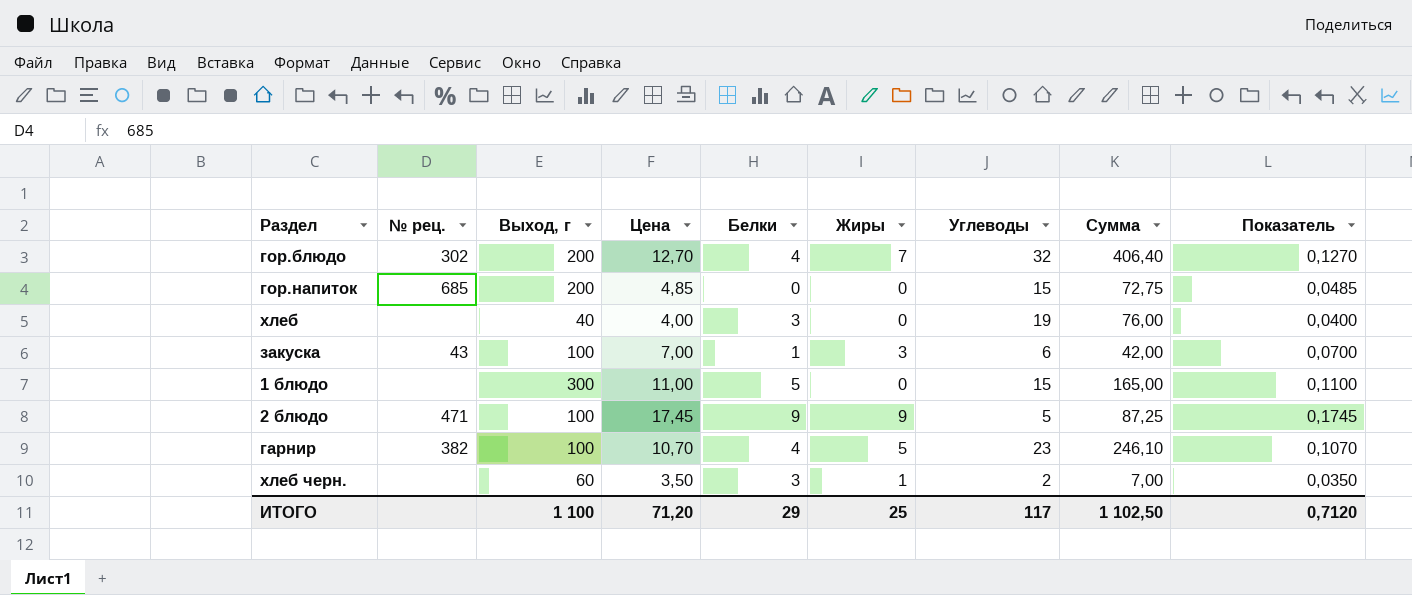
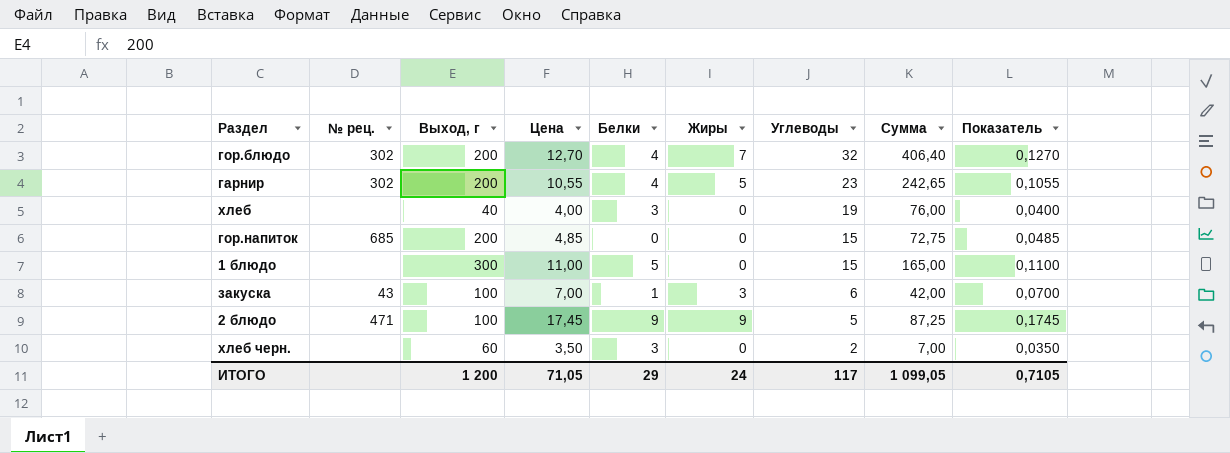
row order: none -> Углеводы descending
гарнир | № рец.: 382 -> 302
гарнир | Выход, г: 100 -> 200
гарнир | Цена: 10,70 -> 10,55
гарнир | Сумма: 246,10 -> 242,65
гарнир | Показатель: 0,1070 -> 0,1055
хлеб черн. | Жиры: 1 -> 0
ИТОГО | Выход, г: 1 100 -> 1 200
ИТОГО | Цена: 71,20 -> 71,05
ИТОГО | Жиры: 25 -> 24
ИТОГО | Сумма: 1 102,50 -> 1 099,05
ИТОГО | Показатель: 0,7120 -> 0,7105

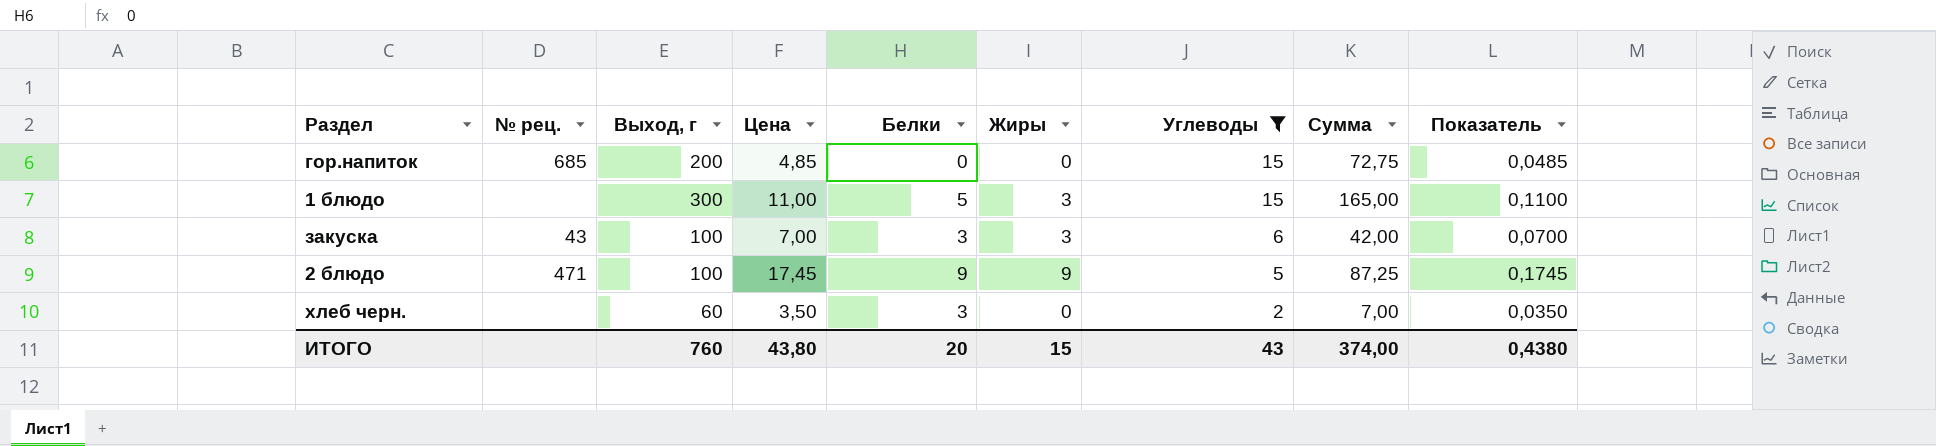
filter: none -> Углеводы <= 15
1 блюдо | Жиры: 0 -> 3
закуска | Белки: 1 -> 3
ИТОГО | Выход, г: 1 200 -> 760
ИТОГО | Цена: 71,05 -> 43,80
ИТОГО | Белки: 29 -> 20
ИТОГО | Жиры: 24 -> 15
ИТОГО | Углеводы: 117 -> 43
ИТОГО | Сумма: 1 099,05 -> 374,00
ИТОГО | Показатель: 0,7105 -> 0,4380

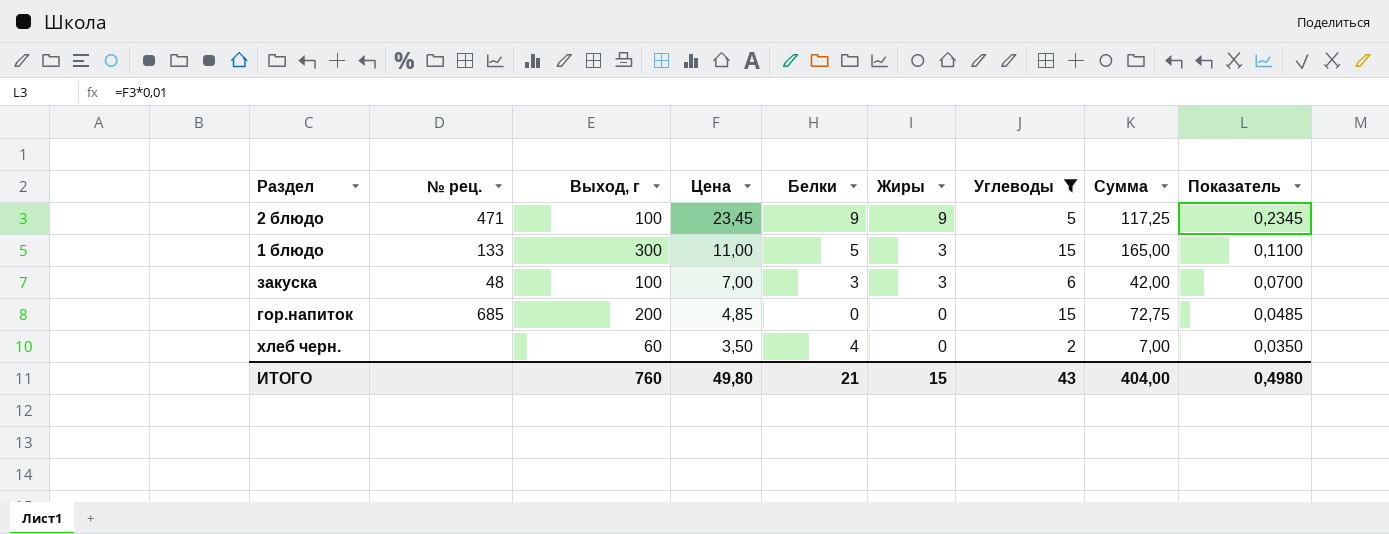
row order: Углеводы descending -> Цена descending
2 блюдо | Цена: 17,45 -> 23,45
2 блюдо | Сумма: 87,25 -> 117,25
2 блюдо | Показатель: 0,1745 -> 0,2345
1 блюдо | № рец.: none -> 133
закуска | № рец.: 43 -> 48
хлеб черн. | Белки: 3 -> 4
ИТОГО | Цена: 43,80 -> 49,80
ИТОГО | Белки: 20 -> 21
ИТОГО | Сумма: 374,00 -> 404,00
ИТОГО | Показатель: 0,4380 -> 0,4980

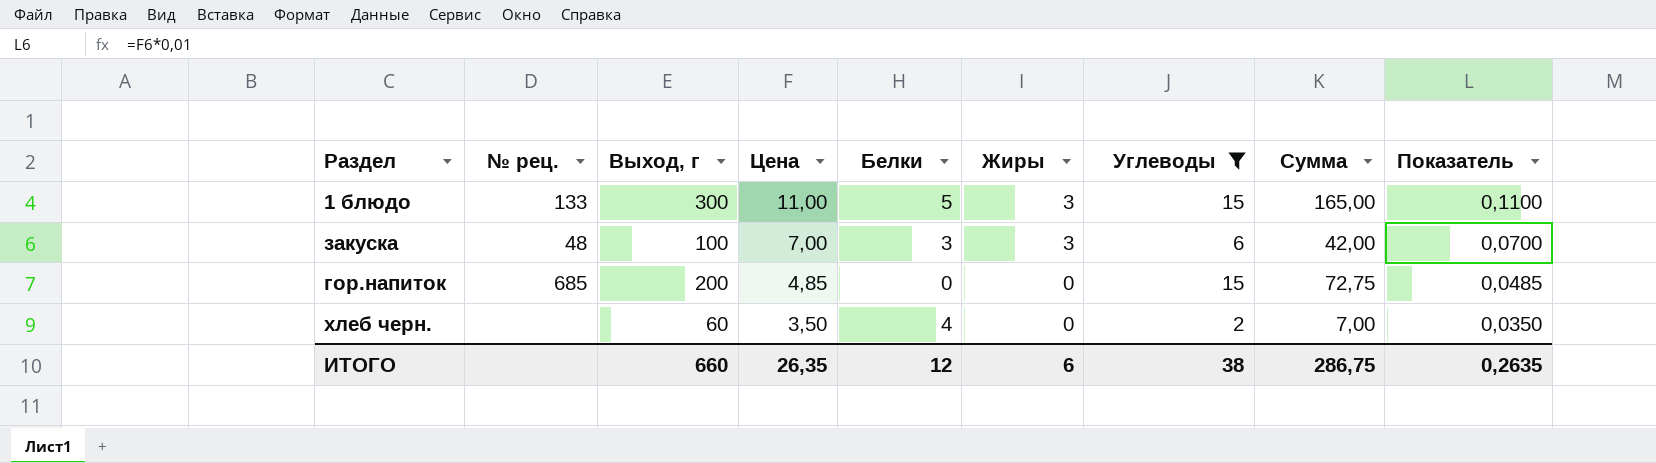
row 2 блюдо: 471 | 100 | 23,45 | 9 | 9 | 5 | 117,25 | 0,2345 -> none
ИТОГО | Выход, г: 760 -> 660
ИТОГО | Цена: 49,80 -> 26,35
ИТОГО | Белки: 21 -> 12
ИТОГО | Жиры: 15 -> 6
ИТОГО | Углеводы: 43 -> 38
ИТОГО | Сумма: 404,00 -> 286,75
ИТОГО | Показатель: 0,4980 -> 0,2635

